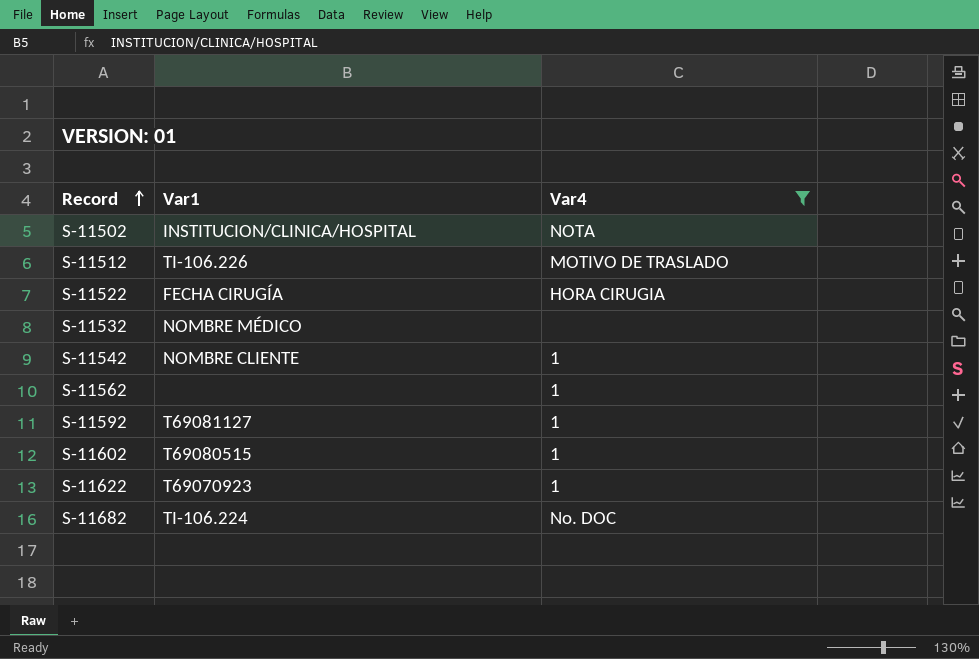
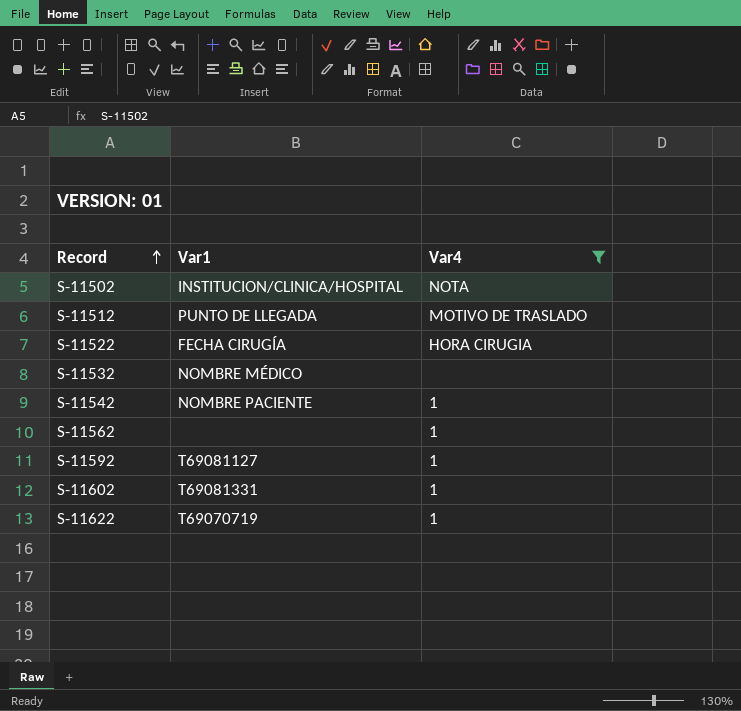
row S-11682: TI-106.224 | No. DOC -> none
S-11512 | Var1: TI-106.226 -> PUNTO DE LLEGADA
S-11542 | Var1: NOMBRE CLIENTE -> NOMBRE PACIENTE
S-11602 | Var1: T69080515 -> T69081331
S-11622 | Var1: T69070923 -> T69070719

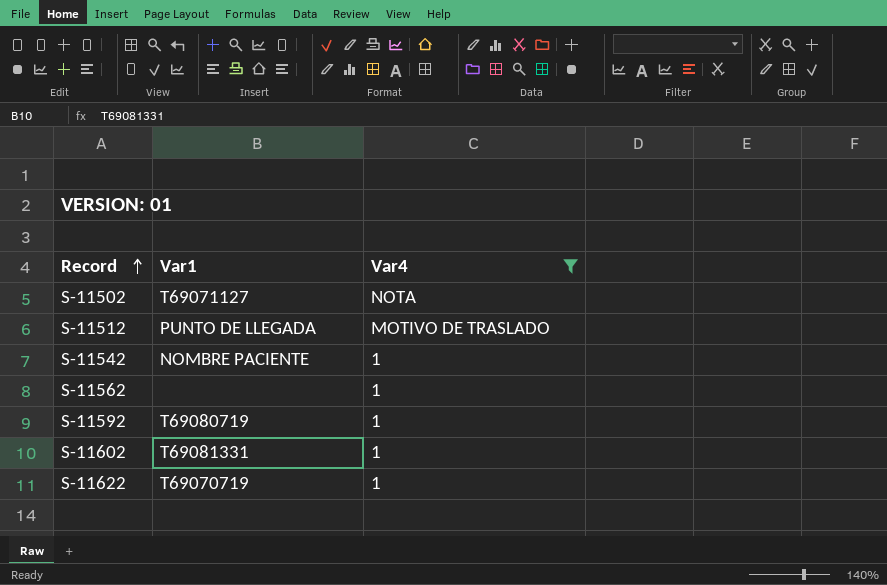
row S-11522: FECHA CIRUGÍA | HORA CIRUGIA -> none
row S-11532: NOMBRE MÉDICO | none -> none
S-11502 | Var1: INSTITUCION/CLINICA/HOSPITAL -> T69071127
S-11592 | Var1: T69081127 -> T69080719

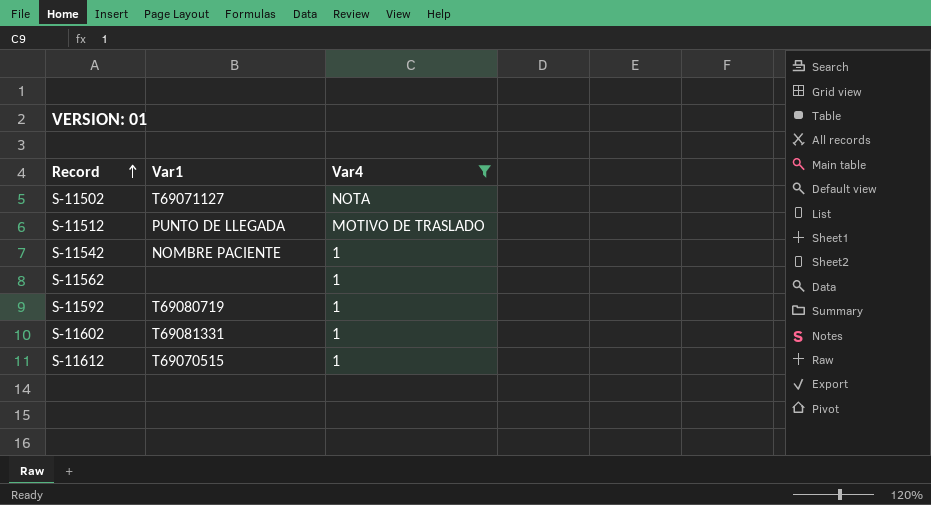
row S-11622: T69070719 | 1 -> none
row S-11612: none -> T69070515 | 1

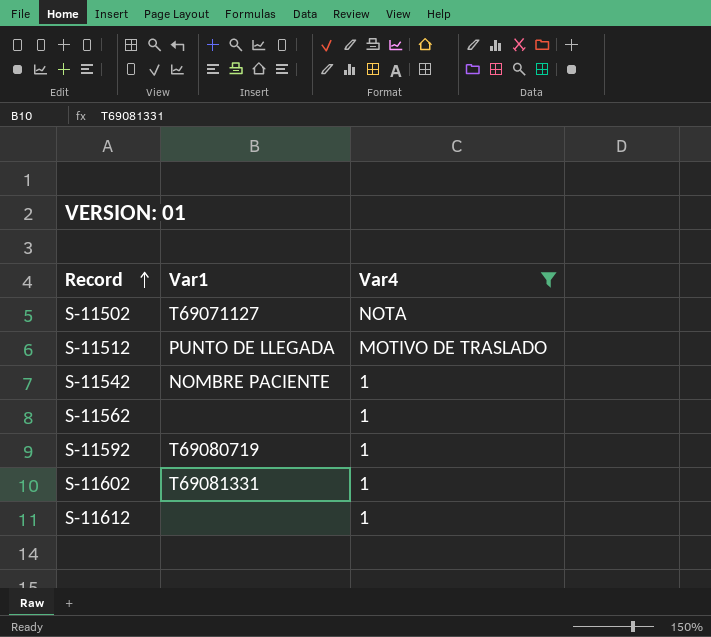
S-11612 | Var1: T69070515 -> none

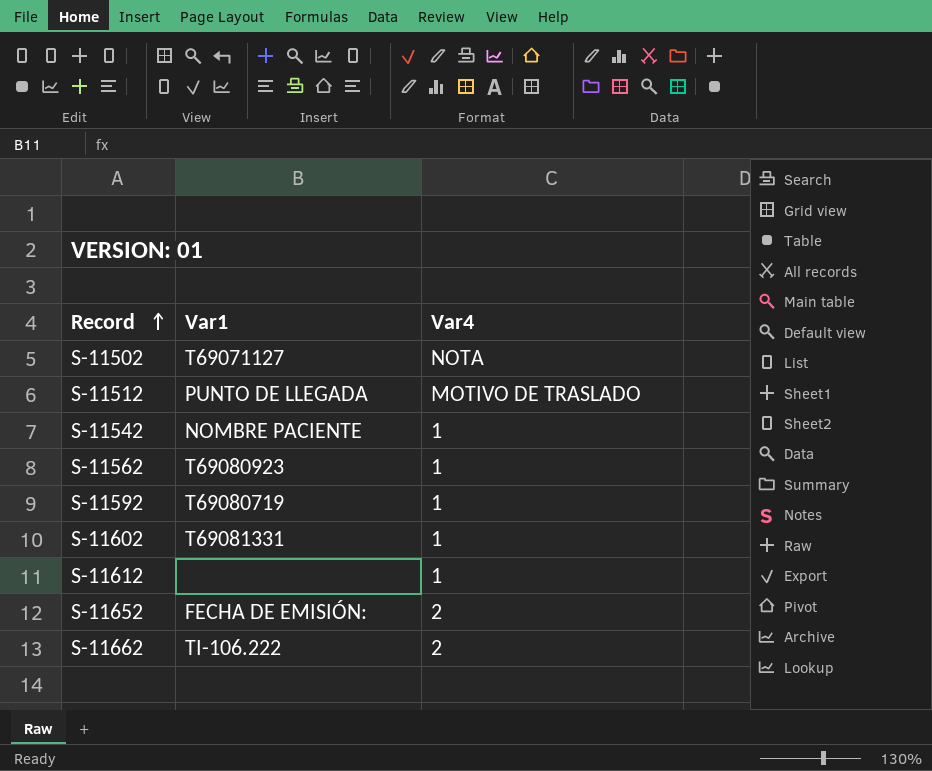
filter: Var4 != 2 -> none
S-11562 | Var1: none -> T69080923

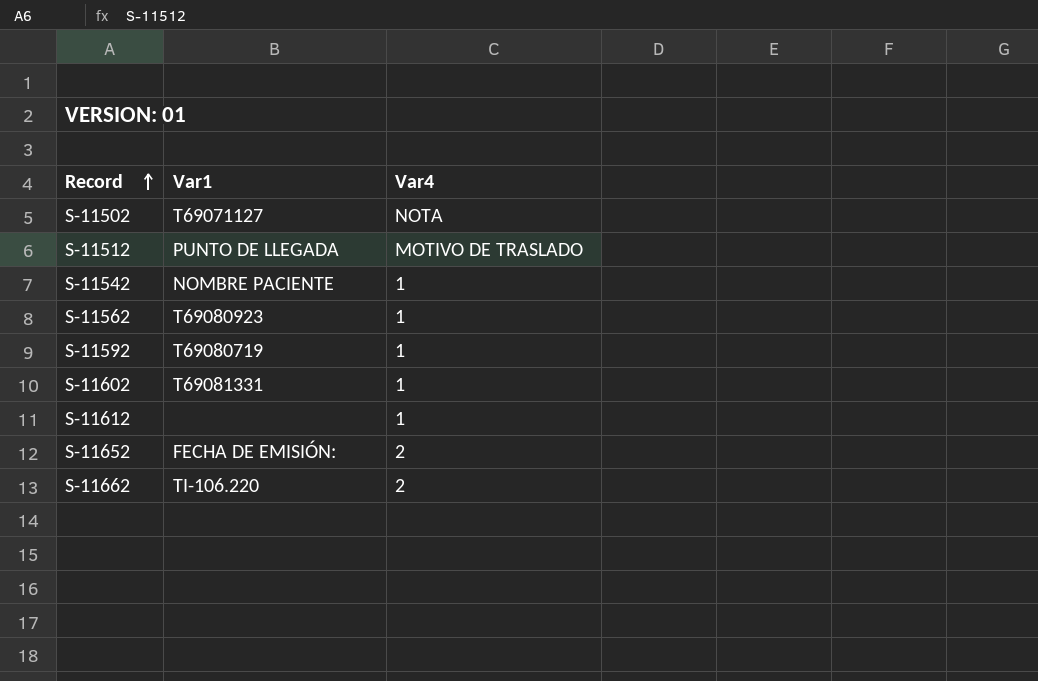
S-11662 | Var1: TI-106.222 -> TI-106.220

